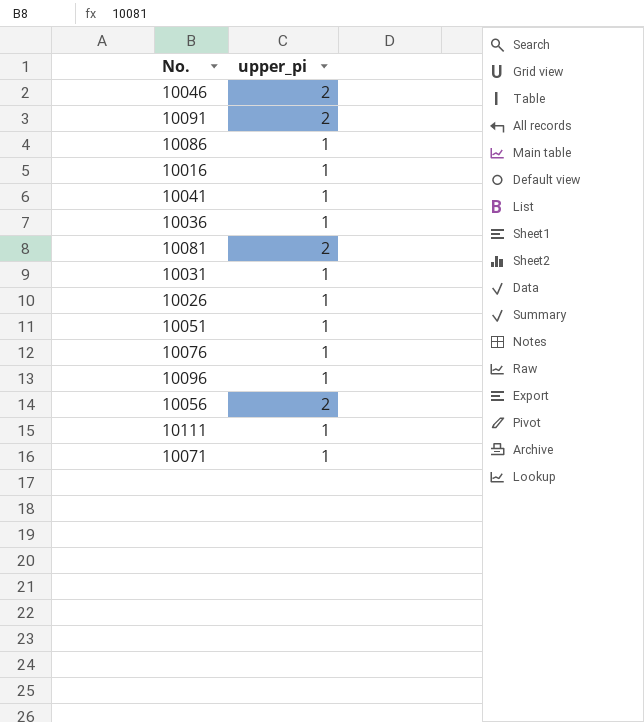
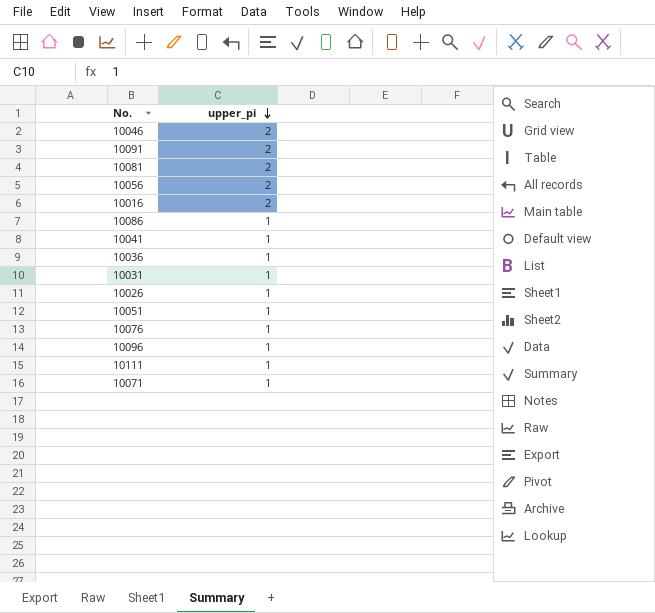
row order: none -> upper_pi descending
10016 | upper_pi: 1 -> 2

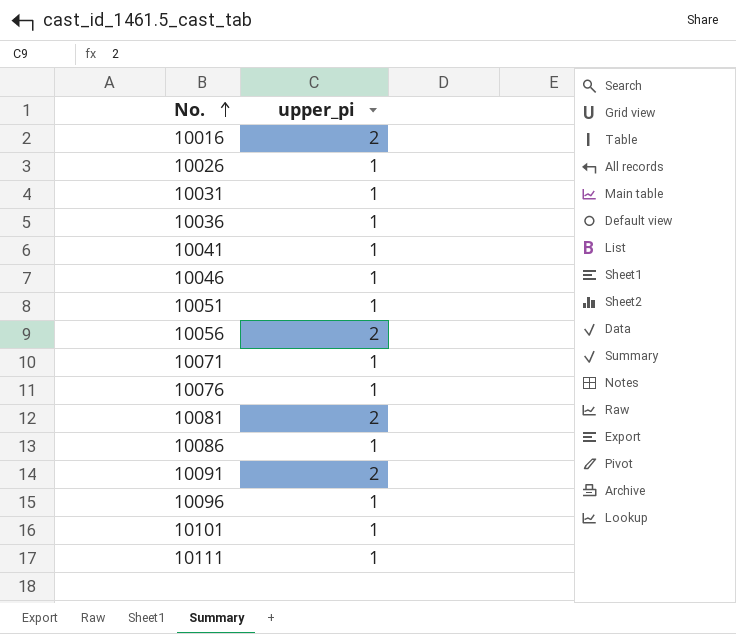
row order: upper_pi descending -> No. ascending
10046 | upper_pi: 2 -> 1
row 10101: none -> 1

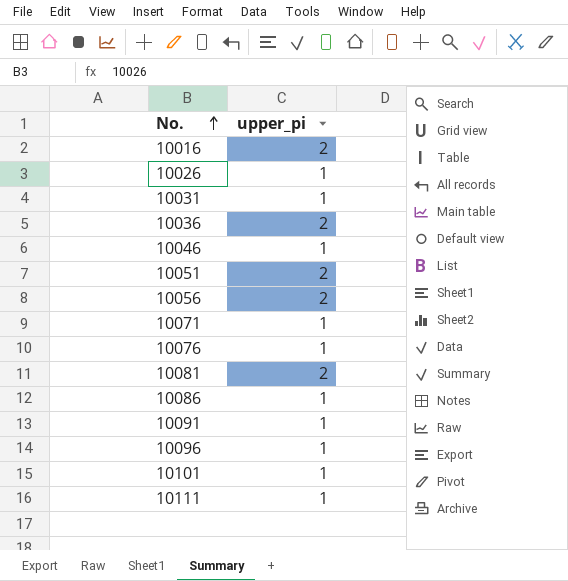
row 10041: 1 -> none
10036 | upper_pi: 1 -> 2
10051 | upper_pi: 1 -> 2
10091 | upper_pi: 2 -> 1

